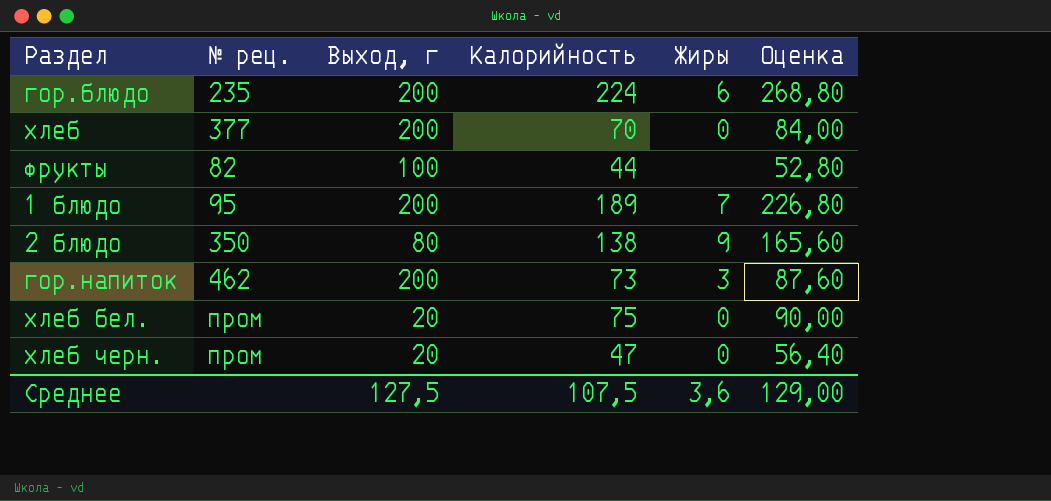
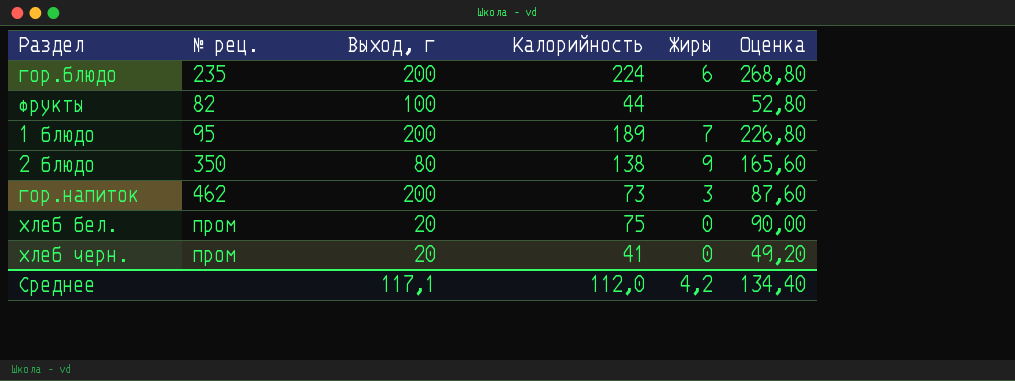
row хлеб: 377 | 200 | 70 | 0 | 84,00 -> none
хлеб черн. | Калорийность: 47 -> 41
хлеб черн. | Оценка: 56,40 -> 49,20
Среднее | Выход, г: 127,5 -> 117,1
Среднее | Калорийность: 107,5 -> 112,0
Среднее | Жиры: 3,6 -> 4,2
Среднее | Оценка: 129,00 -> 134,40

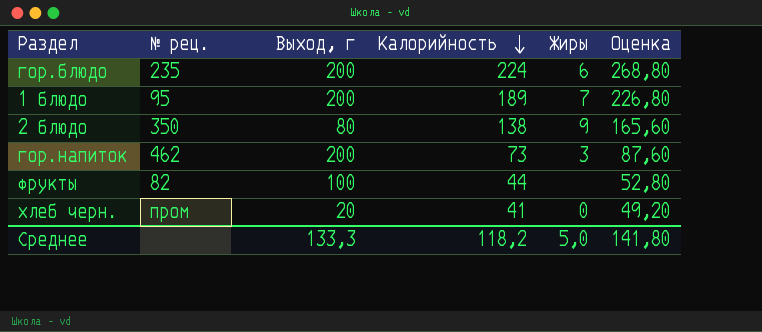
row order: none -> Калорийность descending
row хлеб бел.: пром | 20 | 75 | 0 | 90,00 -> none
Среднее | Выход, г: 117,1 -> 133,3
Среднее | Калорийность: 112,0 -> 118,2
Среднее | Жиры: 4,2 -> 5,0
Среднее | Оценка: 134,40 -> 141,80

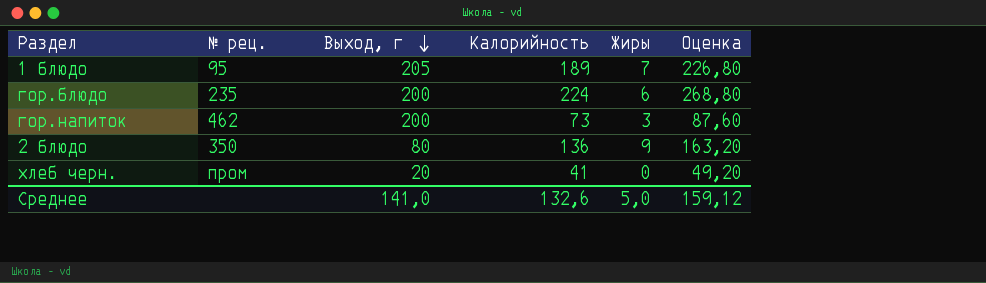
row order: Калорийность descending -> Выход, г descending
row фрукты: 82 | 100 | 44 | none | 52,80 -> none
1 блюдо | Выход, г: 200 -> 205
2 блюдо | Калорийность: 138 -> 136
2 блюдо | Оценка: 165,60 -> 163,20
Среднее | Выход, г: 133,3 -> 141,0
Среднее | Калорийность: 118,2 -> 132,6
Среднее | Оценка: 141,80 -> 159,12

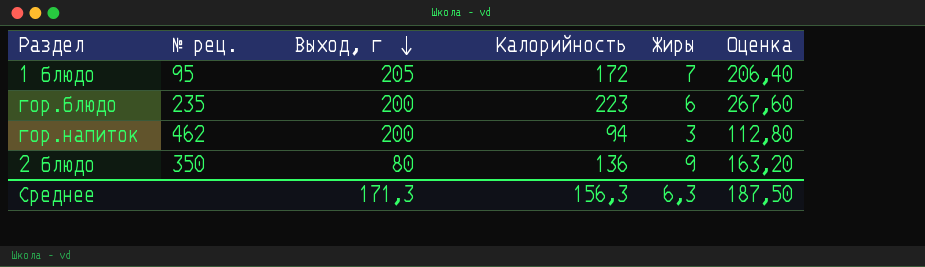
row хлеб черн.: пром | 20 | 41 | 0 | 49,20 -> none
1 блюдо | Калорийность: 189 -> 172
1 блюдо | Оценка: 226,80 -> 206,40
гор.блюдо | Калорийность: 224 -> 223
гор.блюдо | Оценка: 268,80 -> 267,60
гор.напиток | Калорийность: 73 -> 94
гор.напиток | Оценка: 87,60 -> 112,80
Среднее | Выход, г: 141,0 -> 171,3
Среднее | Калорийность: 132,6 -> 156,3
Среднее | Жиры: 5,0 -> 6,3
Среднее | Оценка: 159,12 -> 187,50

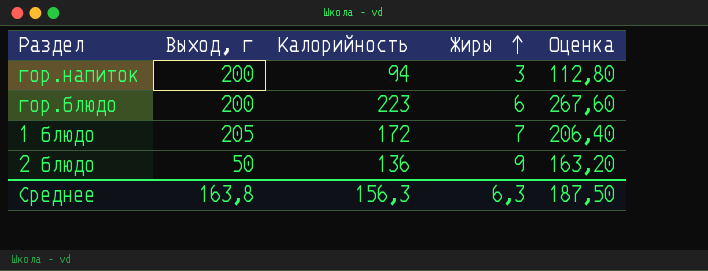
row order: Выход, г descending -> Жиры ascending
column № рец. | position: 2 -> none
2 блюдо | Выход, г: 80 -> 50
Среднее | Выход, г: 171,3 -> 163,8

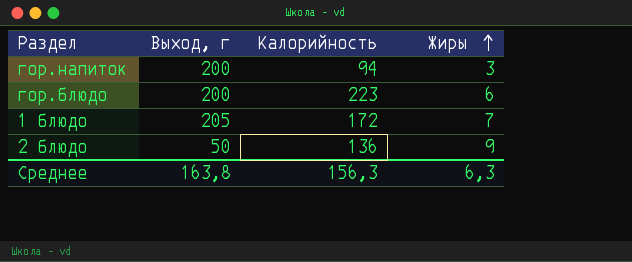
column Оценка | formula: [Калорийность] * 1,2 -> none

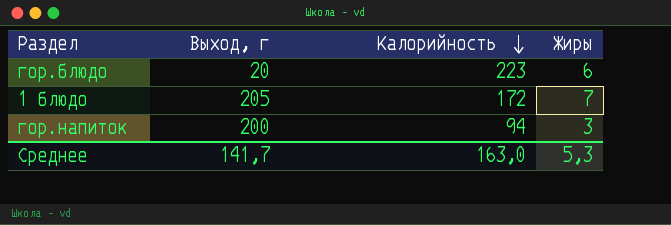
row order: Жиры ascending -> Калорийность descending
row 2 блюдо: 50 | 136 | 9 -> none
гор.блюдо | Выход, г: 200 -> 20
Среднее | Выход, г: 163,8 -> 141,7
Среднее | Калорийность: 156,3 -> 163,0
Среднее | Жиры: 6,3 -> 5,3

